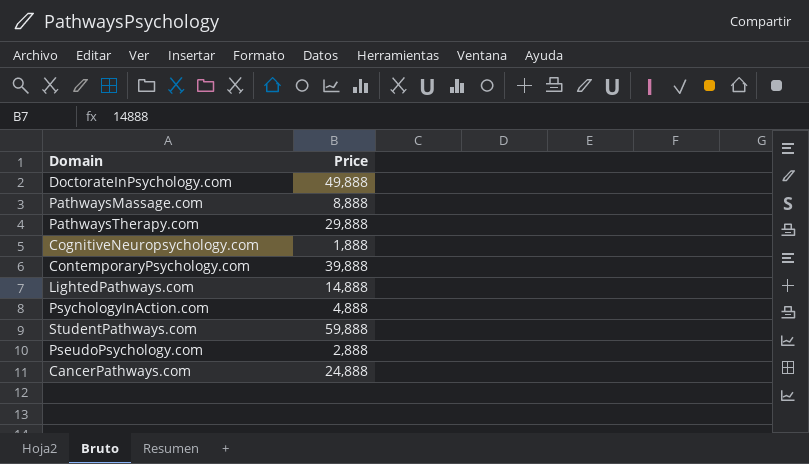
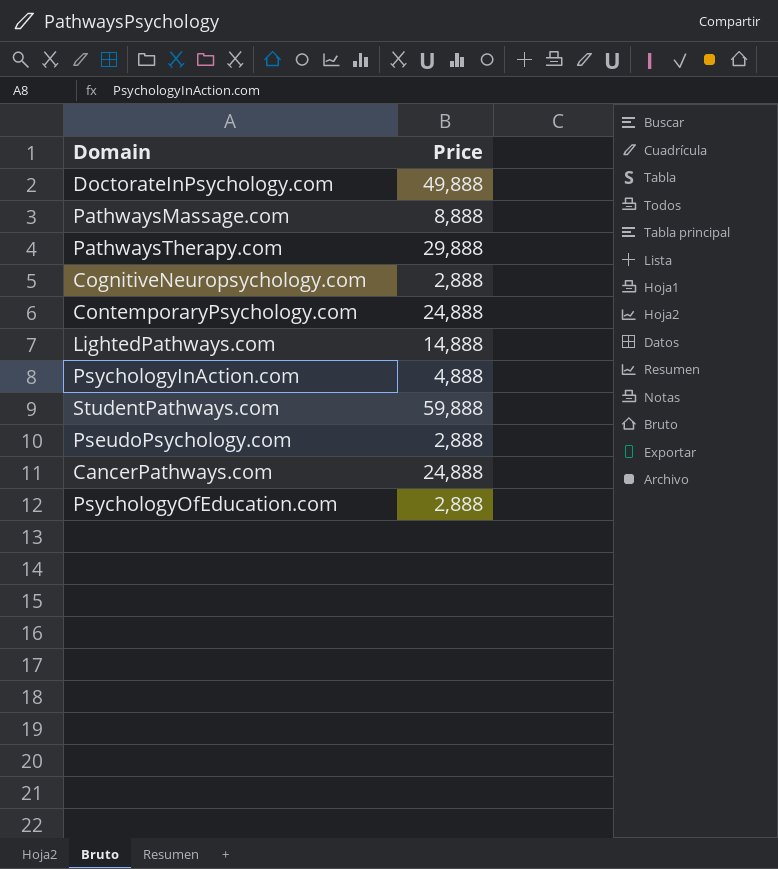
CognitiveNeuropsychology.com | Price: 1,888 -> 2,888
ContemporaryPsychology.com | Price: 39,888 -> 24,888
row PsychologyOfEducation.com: none -> 2,888

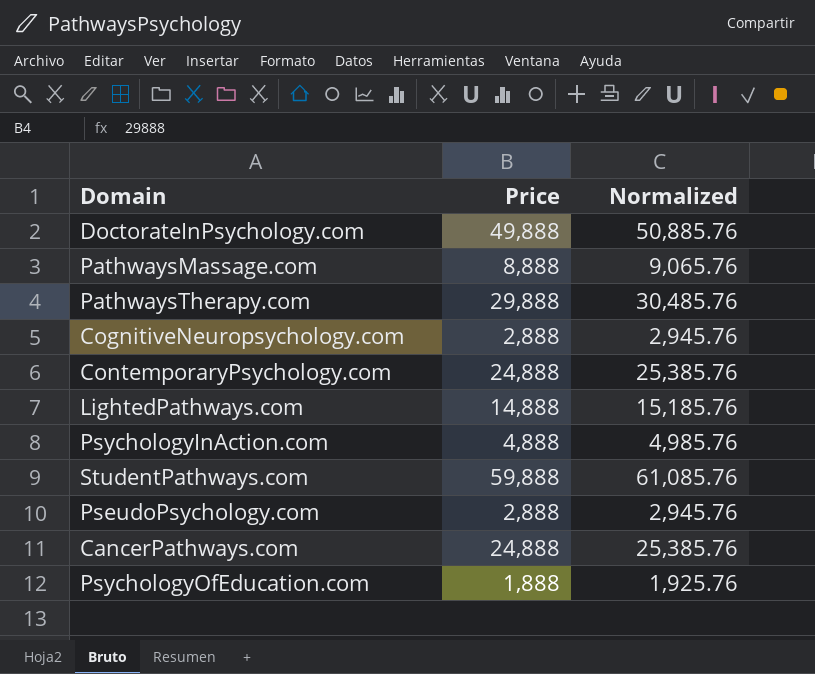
column Normalized | formula: none -> [Price] * 1.02
PsychologyOfEducation.com | Price: 2,888 -> 1,888

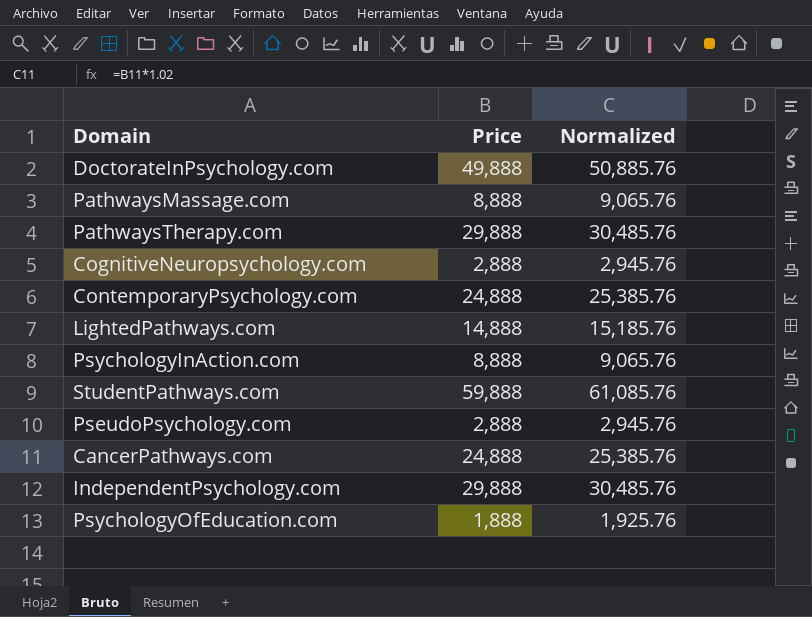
PsychologyInAction.com | Price: 4,888 -> 8,888
PsychologyInAction.com | Normalized: 4,985.76 -> 9,065.76
row IndependentPsychology.com: none -> 29,888 | 30,485.76

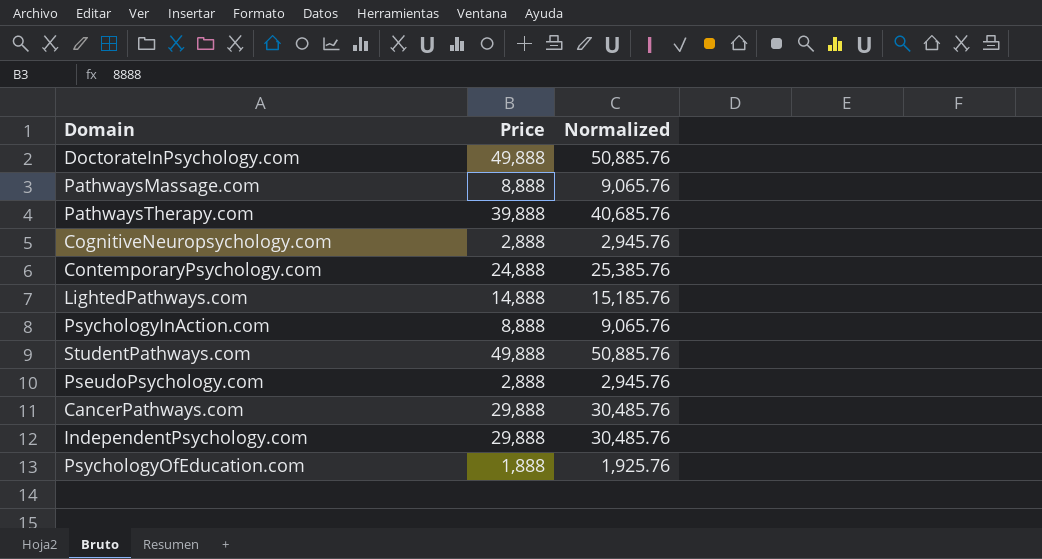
PathwaysTherapy.com | Price: 29,888 -> 39,888
PathwaysTherapy.com | Normalized: 30,485.76 -> 40,685.76
StudentPathways.com | Price: 59,888 -> 49,888
StudentPathways.com | Normalized: 61,085.76 -> 50,885.76
CancerPathways.com | Price: 24,888 -> 29,888
CancerPathways.com | Normalized: 25,385.76 -> 30,485.76

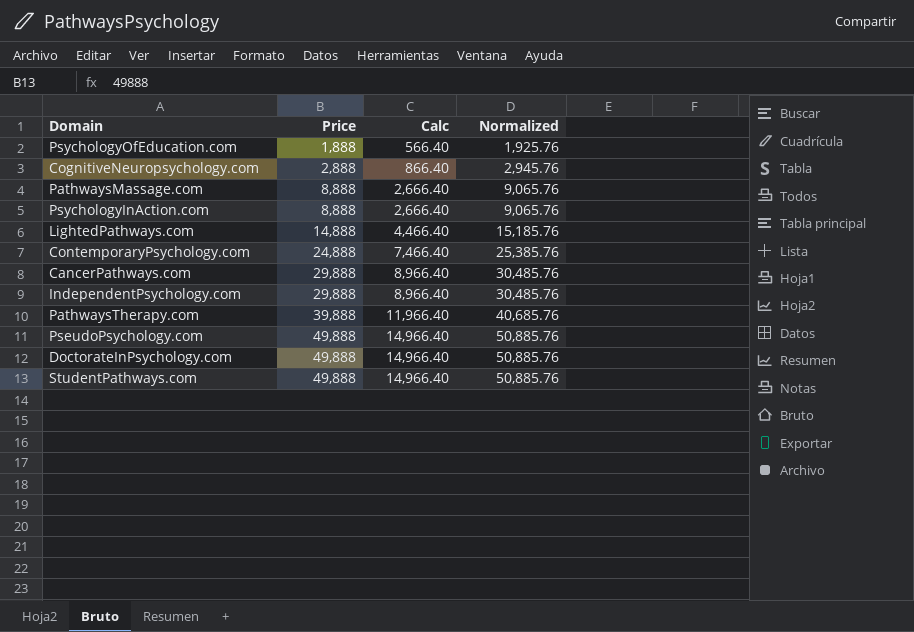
row order: none -> Price ascending
column Calc | formula: none -> [Price] * 0.3
PseudoPsychology.com | Price: 2,888 -> 49,888
PseudoPsychology.com | Normalized: 2,945.76 -> 50,885.76

